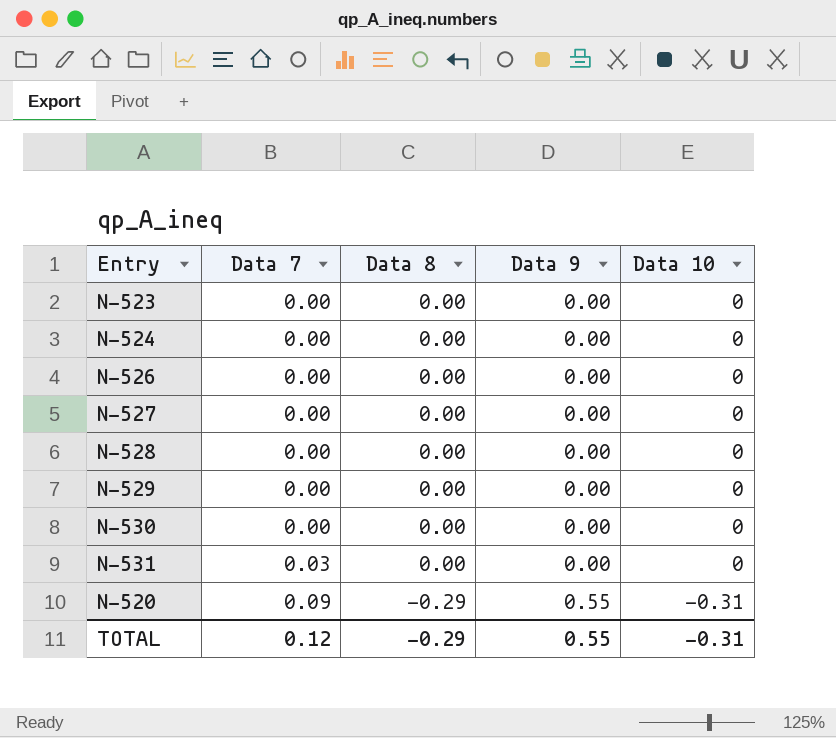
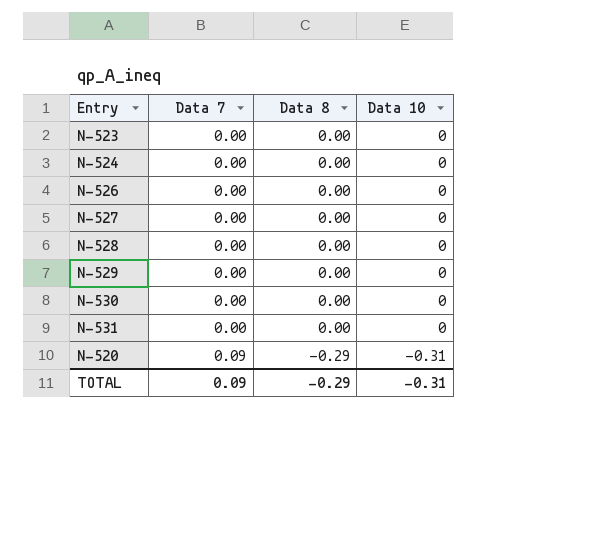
column Data 9 | position: 4 -> none
N-531 | Data 7: 0.03 -> 0.00
TOTAL | Data 7: 0.12 -> 0.09

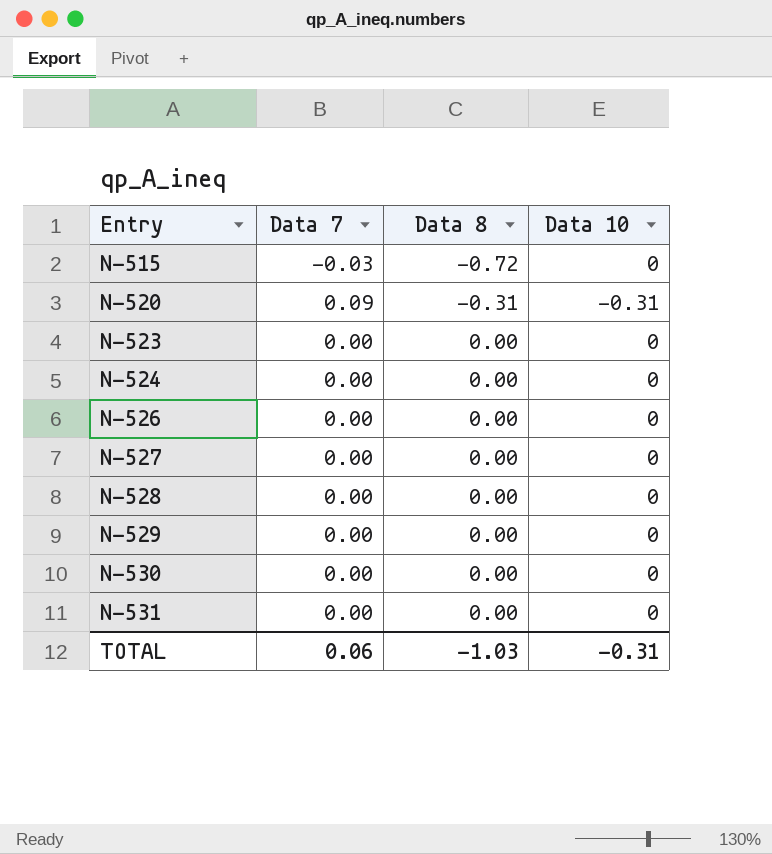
row order: Data 7 ascending -> Entry ascending
row N-515: none -> -0.03 | -0.72 | 0
N-520 | Data 8: -0.29 -> -0.31
TOTAL | Data 7: 0.09 -> 0.06
TOTAL | Data 8: -0.29 -> -1.03

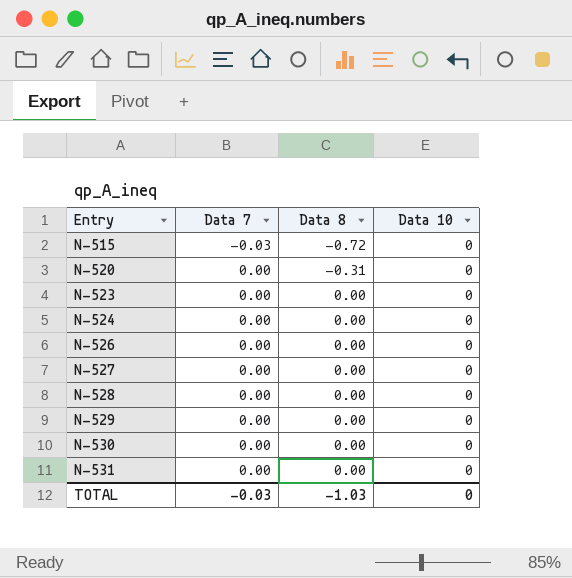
N-520 | Data 7: 0.09 -> 0.00
N-520 | Data 10: -0.31 -> 0
TOTAL | Data 7: 0.06 -> -0.03
TOTAL | Data 10: -0.31 -> 0

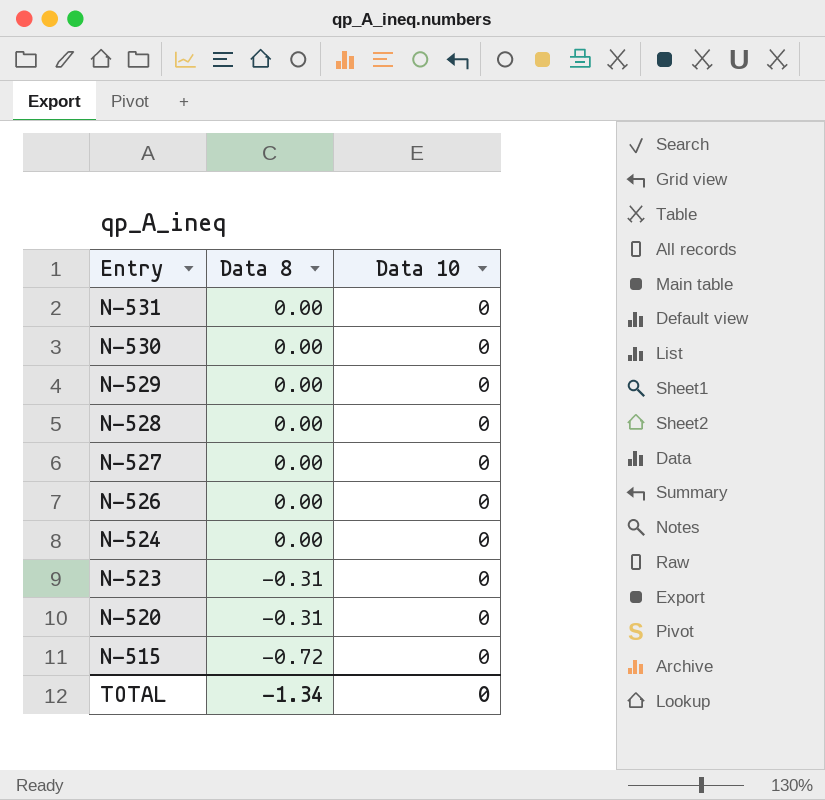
row order: Entry ascending -> Entry descending
column Data 7 | position: 2 -> none
N-523 | Data 8: 0.00 -> -0.31
TOTAL | Data 8: -1.03 -> -1.34

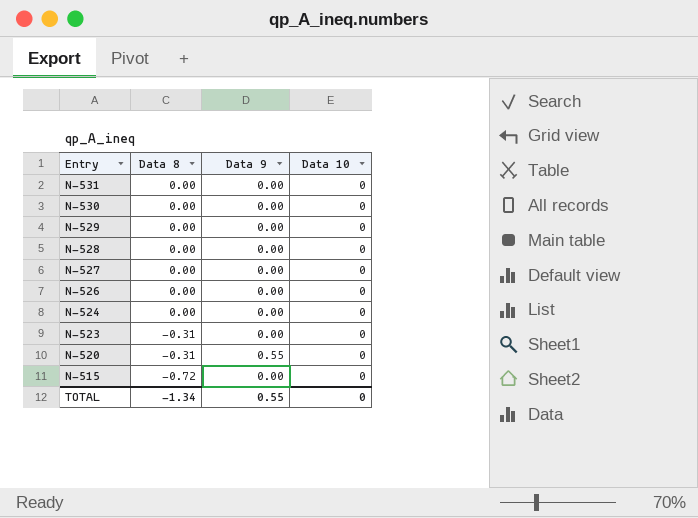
column Data 9 | position: none -> 3

